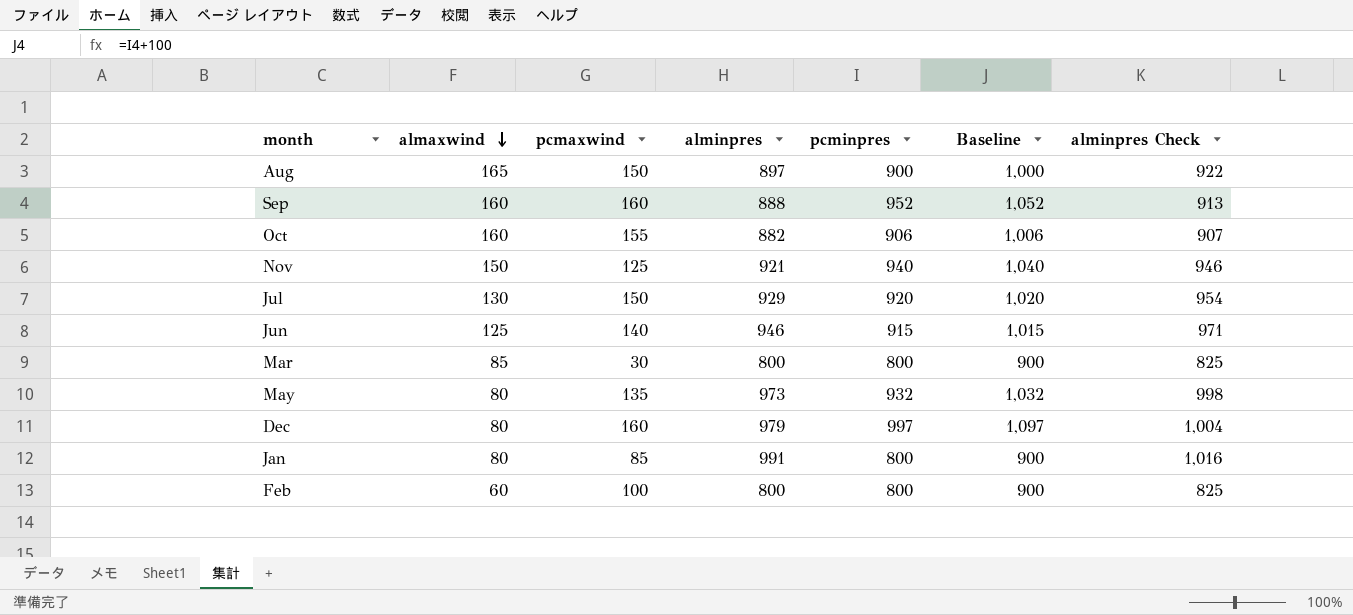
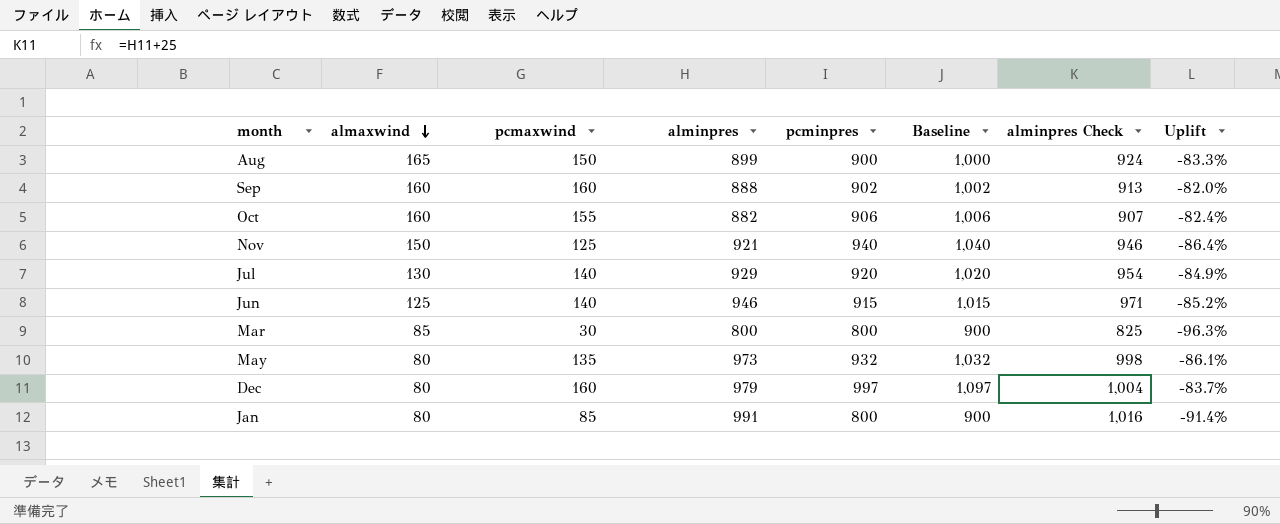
column Uplift | formula: none -> ([pcmaxwind] - [alminpres]) / [alminpres]
row Feb: 60 | 100 | 800 | 800 | 900 | 825 -> none
Aug | alminpres: 897 -> 899
Aug | alminpres Check: 922 -> 924
Sep | pcminpres: 952 -> 902
Sep | Baseline: 1,052 -> 1,002
Jul | pcmaxwind: 150 -> 140

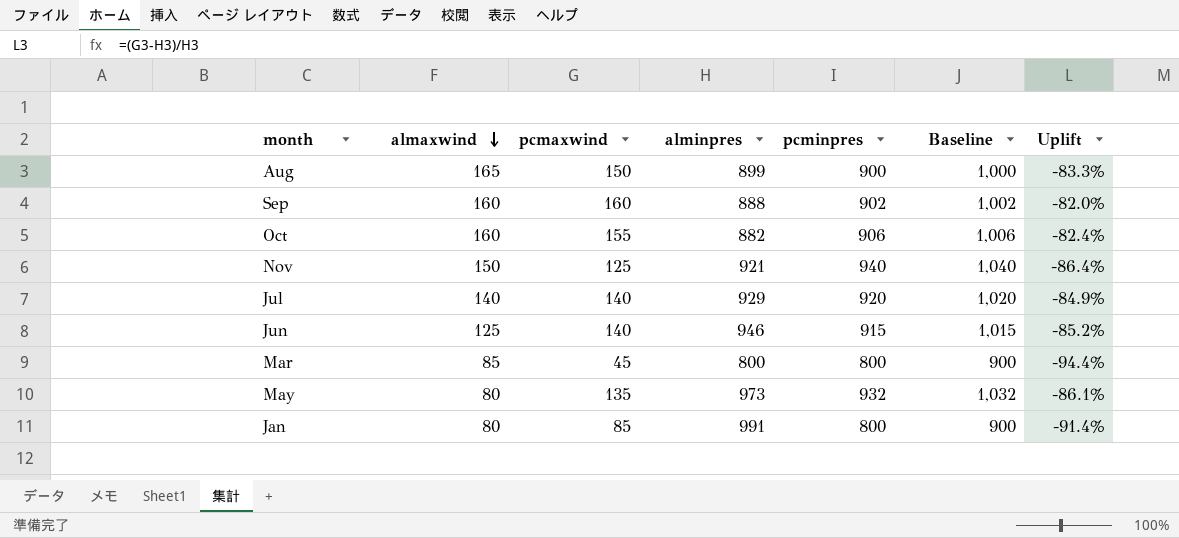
column alminpres Check | formula: [alminpres] + 25 -> none
row Dec: 80 | 160 | 979 | 997 | 1,097 | 1,004 | -83.7% -> none
Jul | almaxwind: 130 -> 140
Mar | pcmaxwind: 30 -> 45
Mar | Uplift: -96.3% -> -94.4%

